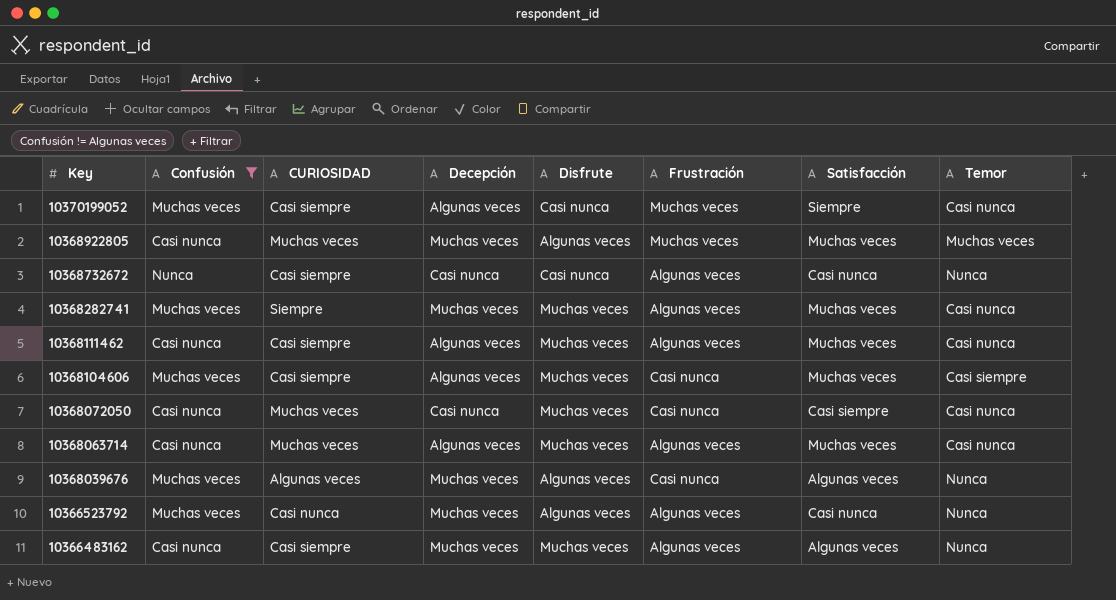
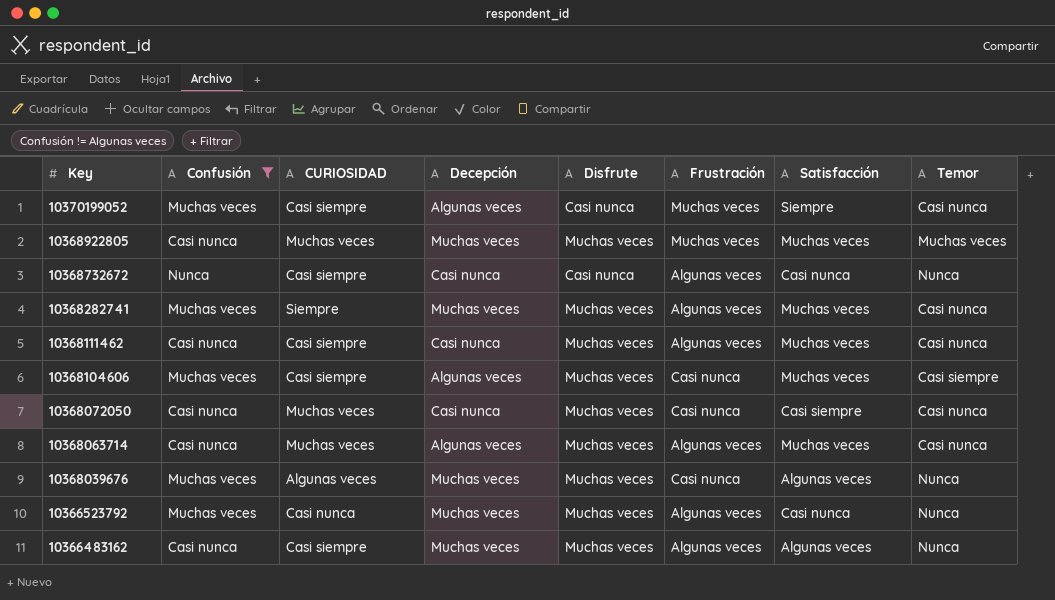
10368922805 | Disfrute: Algunas veces -> Muchas veces
10368111462 | Decepción: Algunas veces -> Casi nunca
10368039676 | Disfrute: Algunas veces -> Muchas veces
10366523792 | Disfrute: Algunas veces -> Muchas veces

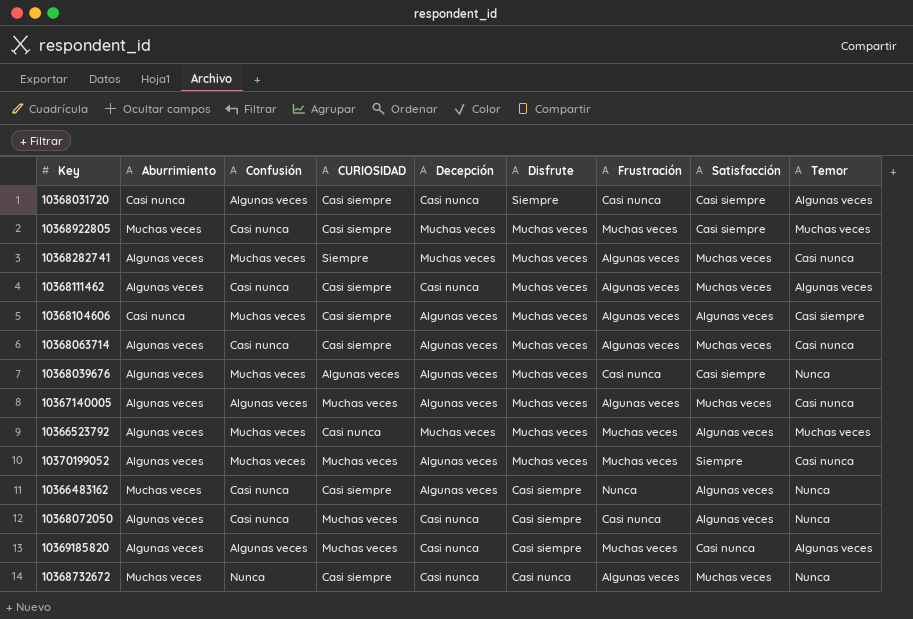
filter: Confusión != Algunas veces -> none
row order: Key descending -> Disfrute descending
column Aburrimiento | position: none -> 2
10368922805 | CURIOSIDAD: Muchas veces -> Casi siempre
10368922805 | Satisfacción: Muchas veces -> Casi siempre
10368111462 | Temor: Casi nunca -> Algunas veces
10368104606 | Frustración: Casi nunca -> Algunas veces
10368104606 | Satisfacción: Muchas veces -> Algunas veces
10368063714 | CURIOSIDAD: Muchas veces -> Casi siempre
10368039676 | Decepción: Muchas veces -> Algunas veces
10368039676 | Satisfacción: Algunas veces -> Casi siempre
10366523792 | Frustración: Algunas veces -> Muchas veces
10366523792 | Satisfacción: Casi nunca -> Algunas veces
10366523792 | Temor: Nunca -> Muchas veces
10370199052 | CURIOSIDAD: Casi siempre -> Muchas veces
10370199052 | Disfrute: Casi nunca -> Muchas veces
10366483162 | Decepción: Muchas veces -> Algunas veces
10366483162 | Disfrute: Muchas veces -> Casi siempre
10366483162 | Frustración: Algunas veces -> Nunca
10368072050 | Disfrute: Muchas veces -> Casi siempre
10368072050 | Satisfacción: Casi siempre -> Algunas veces
10368072050 | Temor: Casi nunca -> Nunca
10368732672 | Satisfacción: Casi nunca -> Muchas veces

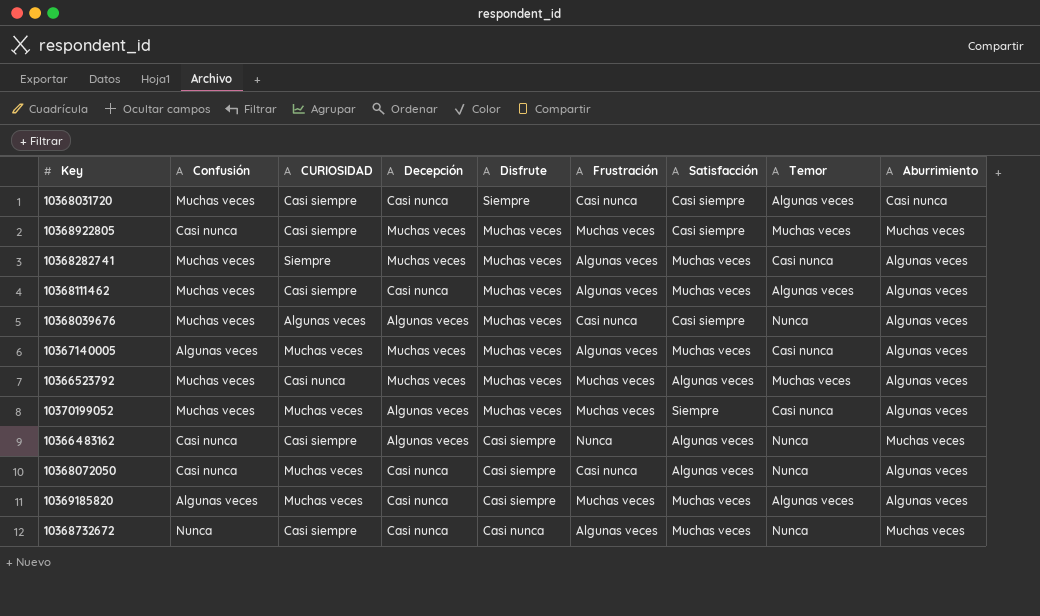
column Aburrimiento | position: 2 -> 9
row 10368104606: Casi nunca | Muchas veces | Casi siempre | Algunas veces | Muchas veces | Algunas veces | Algunas veces | Casi siempre -> none
row 10368063714: Algunas veces | Casi nunca | Casi siempre | Algunas veces | Muchas veces | Algunas veces | Muchas veces | Casi nunca -> none
10368031720 | Confusión: Algunas veces -> Muchas veces
10368111462 | Confusión: Casi nunca -> Muchas veces
10367140005 | Decepción: Algunas veces -> Muchas veces
10369185820 | Satisfacción: Casi nunca -> Muchas veces

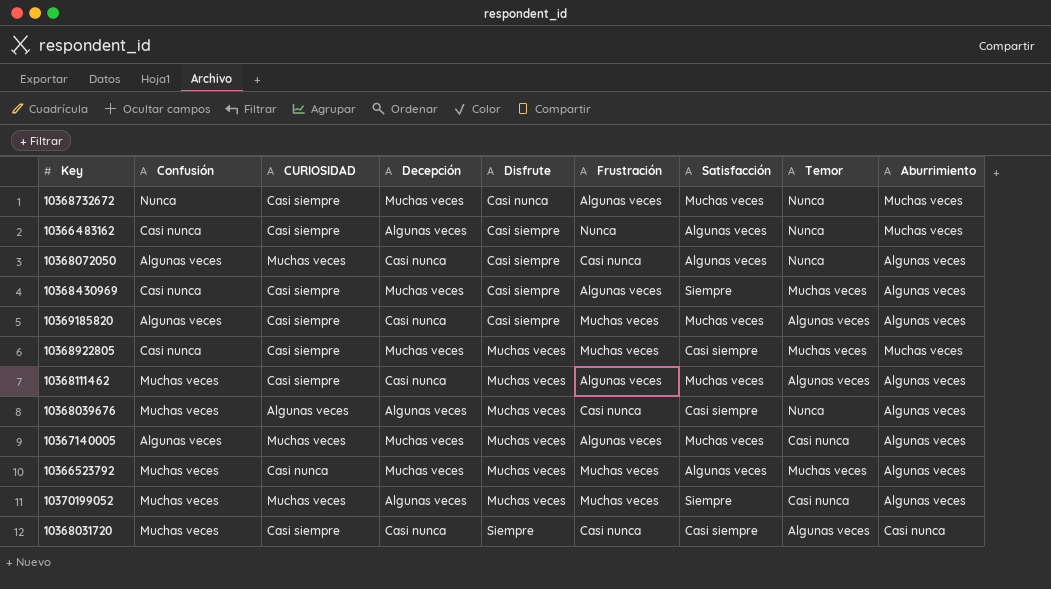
row order: Disfrute descending -> Disfrute ascending
row 10368282741: Muchas veces | Siempre | Muchas veces | Muchas veces | Algunas veces | Muchas veces | Casi nunca | Algunas veces -> none
10368732672 | Decepción: Casi nunca -> Muchas veces
10368072050 | Confusión: Casi nunca -> Algunas veces
row 10368430969: none -> Casi nunca | Casi siempre | Muchas veces | Casi siempre | Algunas veces | Siempre | Muchas veces | Algunas veces
10369185820 | CURIOSIDAD: Muchas veces -> Casi siempre

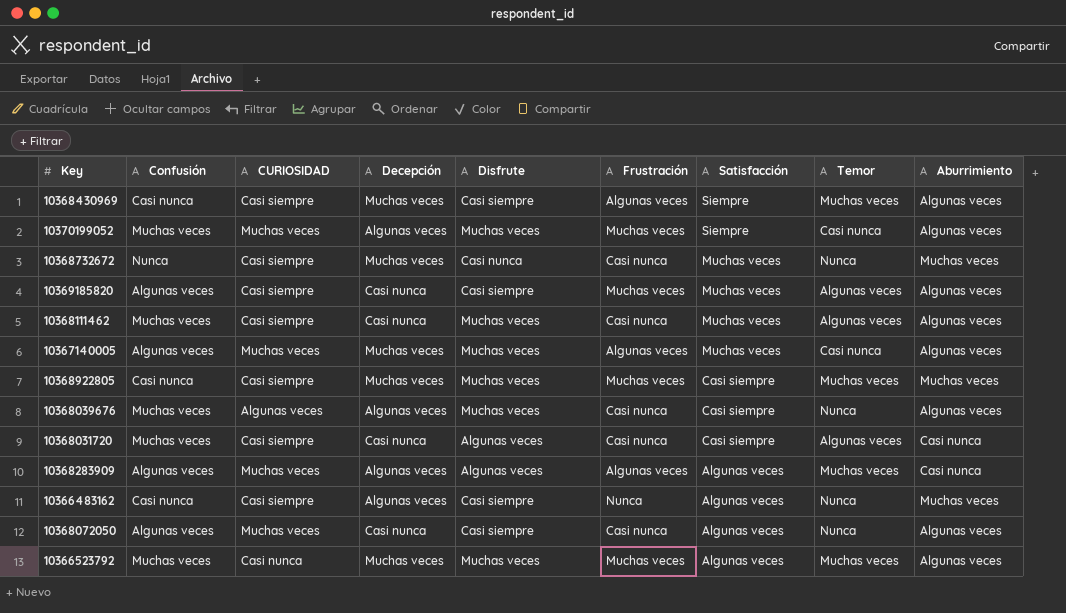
row order: Disfrute ascending -> Satisfacción descending
10368732672 | Frustración: Algunas veces -> Casi nunca
10368111462 | Frustración: Algunas veces -> Casi nunca
10368031720 | Disfrute: Siempre -> Algunas veces
row 10368283909: none -> Algunas veces | Muchas veces | Algunas veces | Algunas veces | Algunas veces | Algunas veces | Muchas veces | Casi nunca

